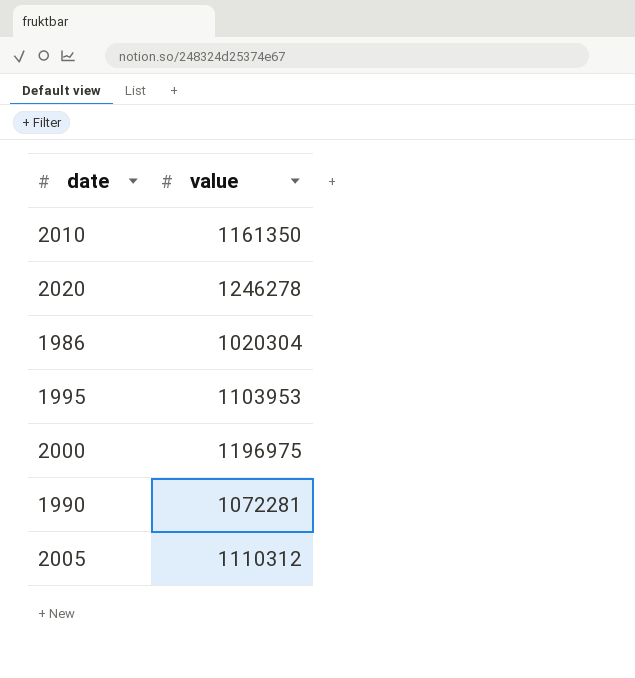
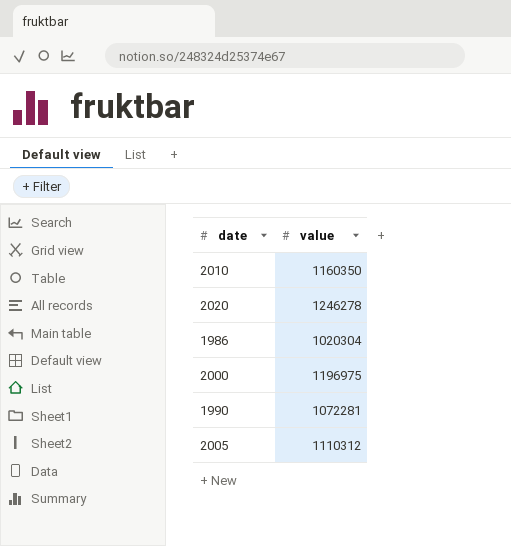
row 1995: 1103953 -> none
2010 | value: 1161350 -> 1160350

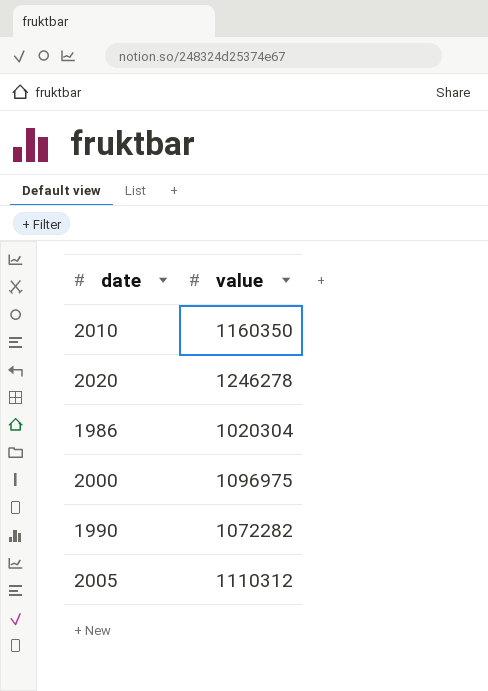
2000 | value: 1196975 -> 1096975
1990 | value: 1072281 -> 1072282

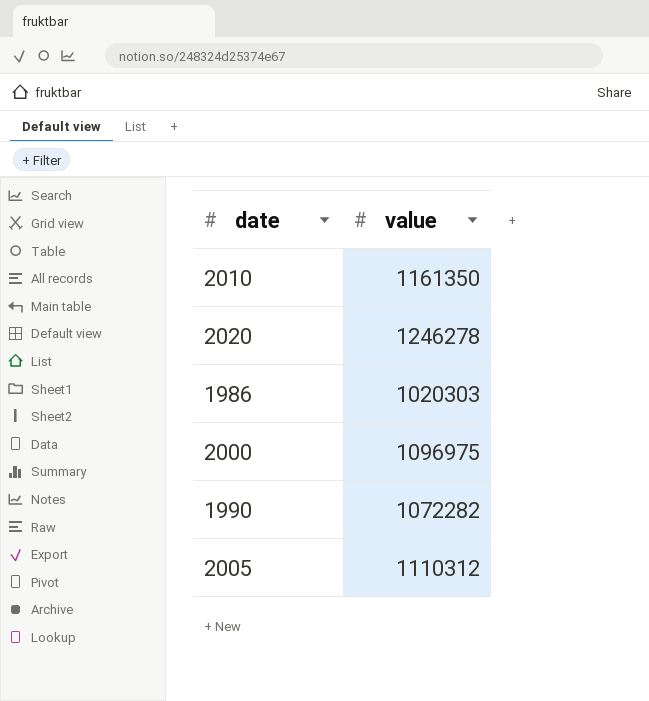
2010 | value: 1160350 -> 1161350
1986 | value: 1020304 -> 1020303

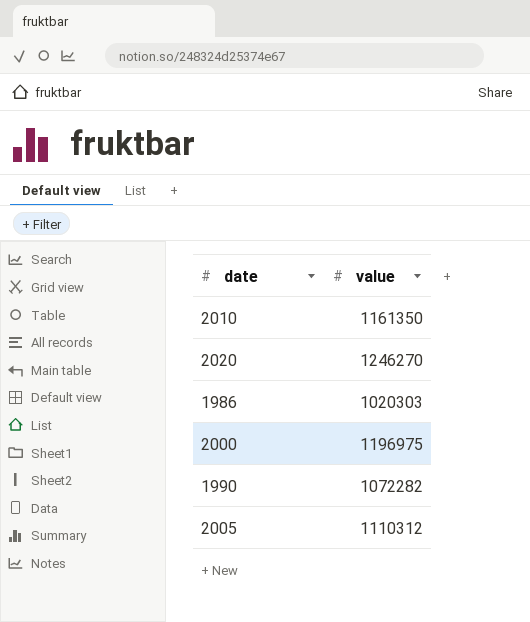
2020 | value: 1246278 -> 1246270
2000 | value: 1096975 -> 1196975

